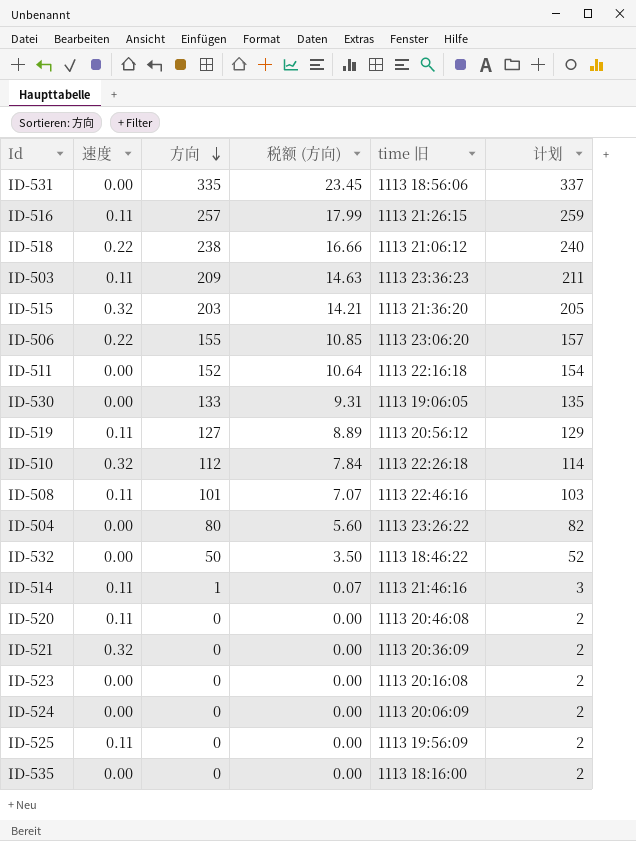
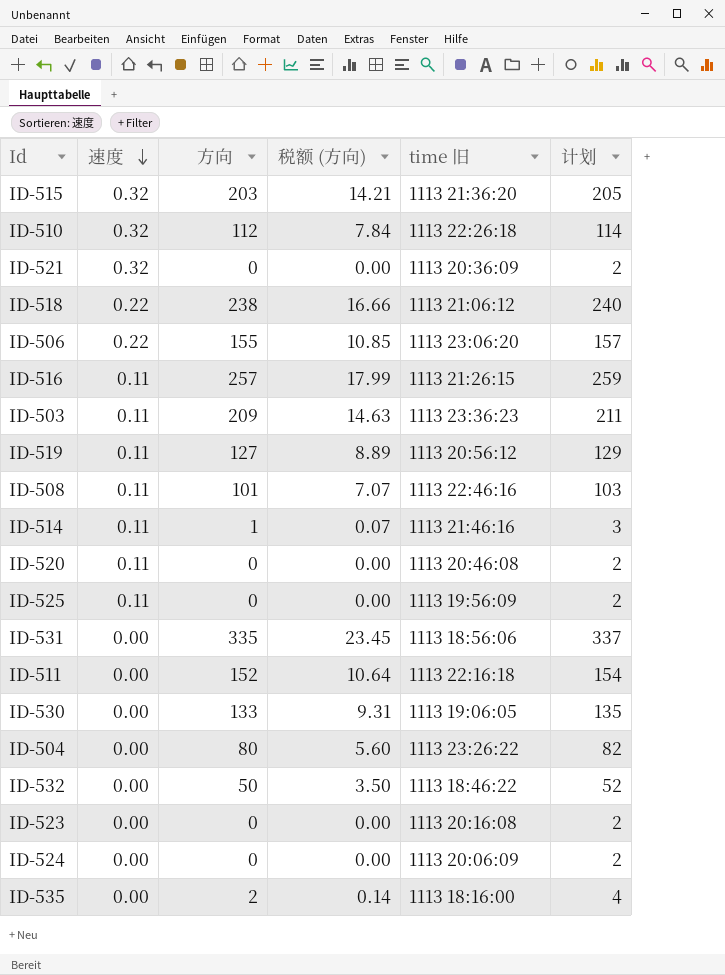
row order: 方向 descending -> 速度 descending
ID-535 | 方向: 0 -> 2
ID-535 | 税额 (方向): 0.00 -> 0.14
ID-535 | 计划: 2 -> 4

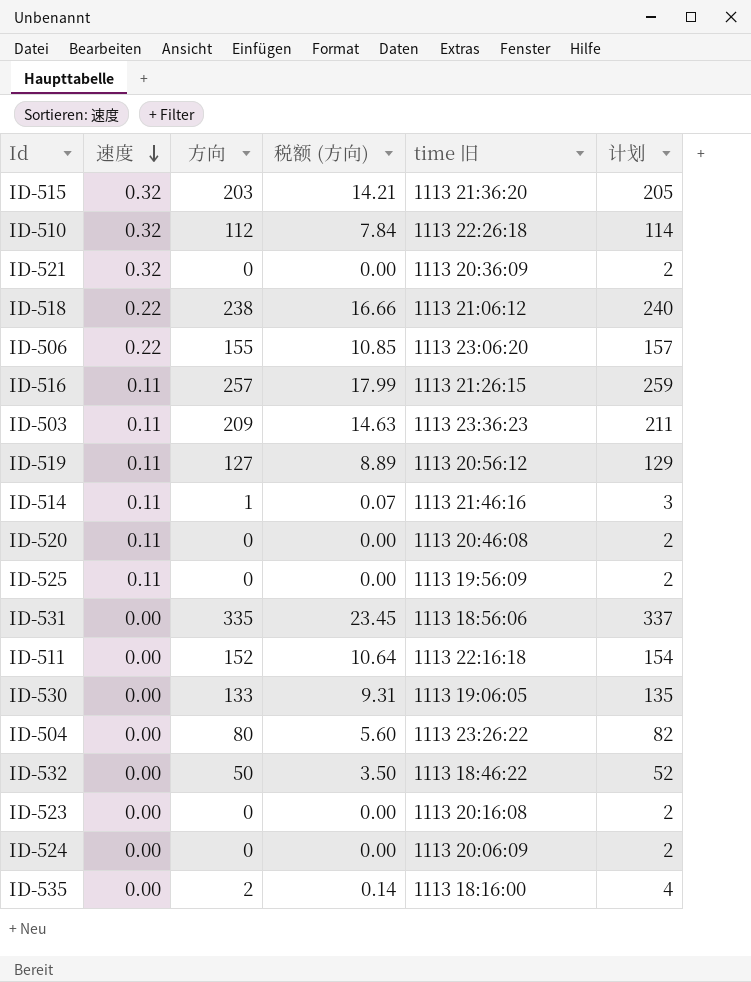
row ID-508: 0.11 | 101 | 7.07 | 1113 22:46:16 | 103 -> none

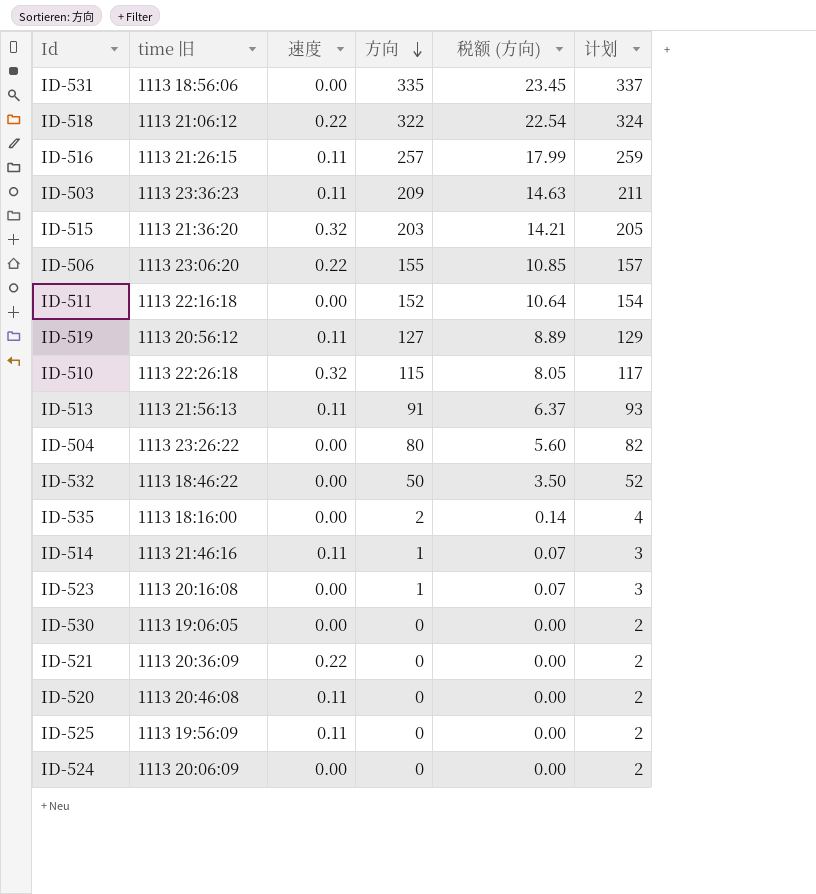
row order: 速度 descending -> 方向 descending
column time 旧 | position: 5 -> 2
ID-518 | 方向: 238 -> 322
ID-518 | 税额 (方向): 16.66 -> 22.54
ID-518 | 计划: 240 -> 324
ID-510 | 方向: 112 -> 115
ID-510 | 税额 (方向): 7.84 -> 8.05
ID-510 | 计划: 114 -> 117
row ID-513: none -> 1113 21:56:13 | 0.11 | 91 | 6.37 | 93
ID-523 | 方向: 0 -> 1
ID-523 | 税额 (方向): 0.00 -> 0.07
ID-523 | 计划: 2 -> 3
ID-530 | 方向: 133 -> 0
ID-530 | 税额 (方向): 9.31 -> 0.00
ID-530 | 计划: 135 -> 2
ID-521 | 速度: 0.32 -> 0.22

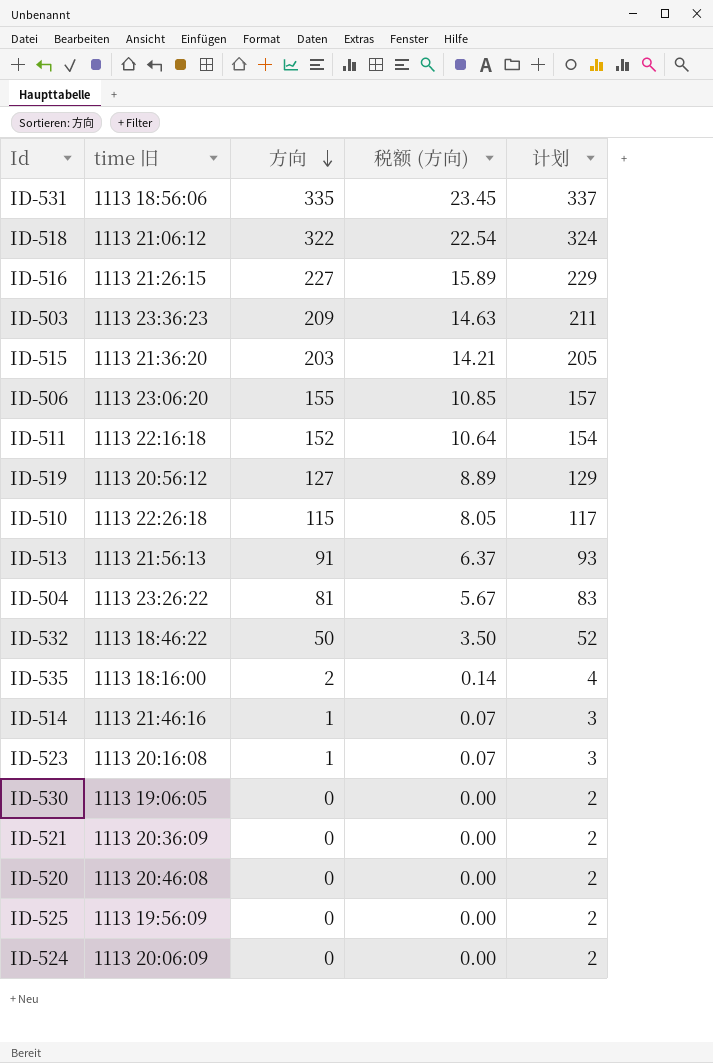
column 速度 | position: 3 -> none
ID-516 | 方向: 257 -> 227
ID-516 | 税额 (方向): 17.99 -> 15.89
ID-516 | 计划: 259 -> 229
ID-504 | 方向: 80 -> 81
ID-504 | 税额 (方向): 5.60 -> 5.67
ID-504 | 计划: 82 -> 83

